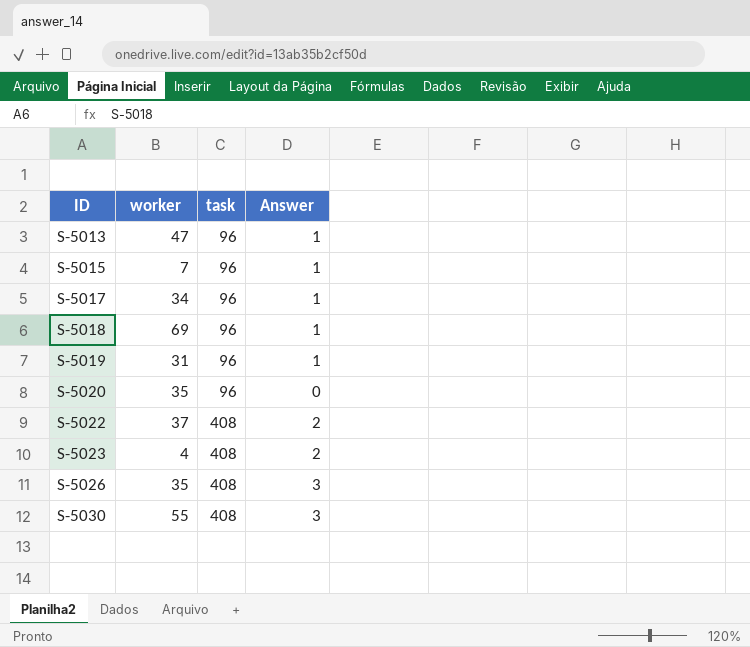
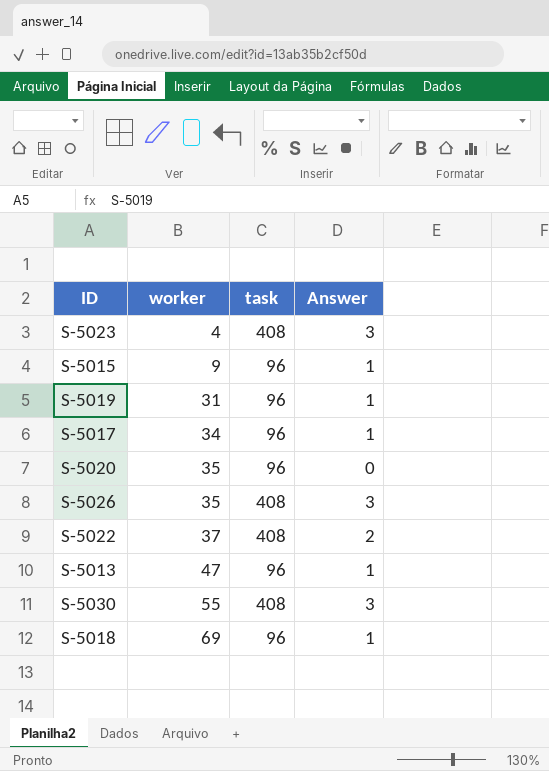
row order: ID ascending -> worker ascending
S-5023 | Answer: 2 -> 3
S-5015 | worker: 7 -> 9

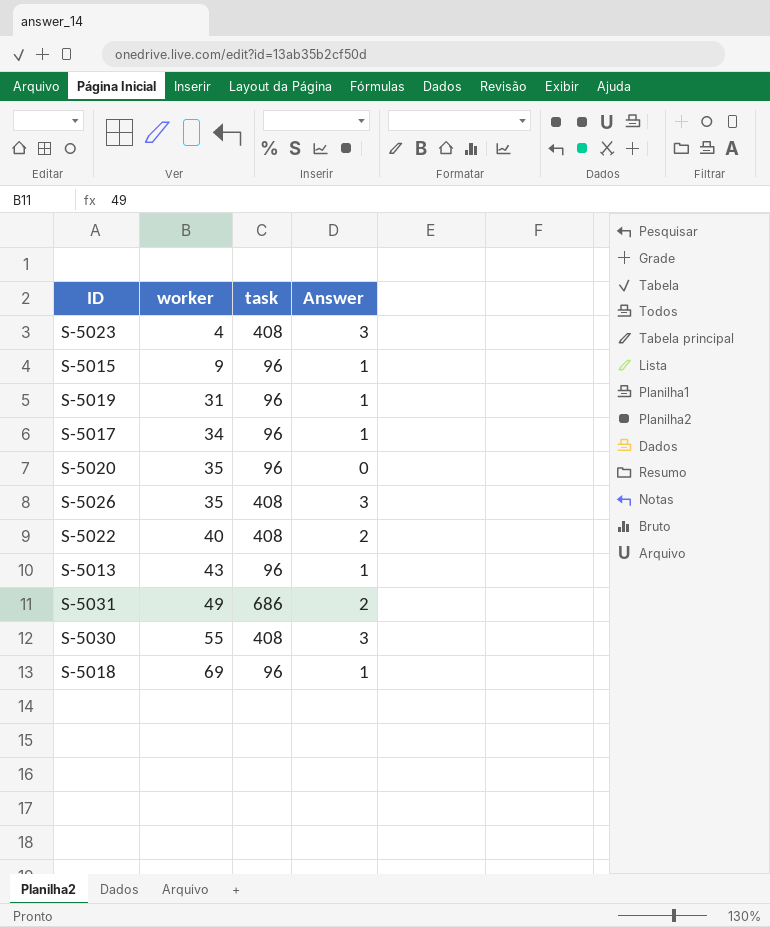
S-5022 | worker: 37 -> 40
S-5013 | worker: 47 -> 43
row S-5031: none -> 49 | 686 | 2

